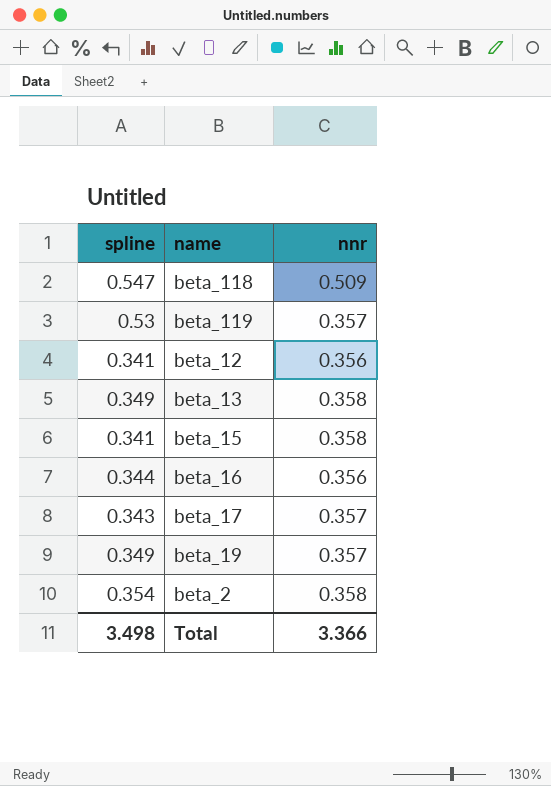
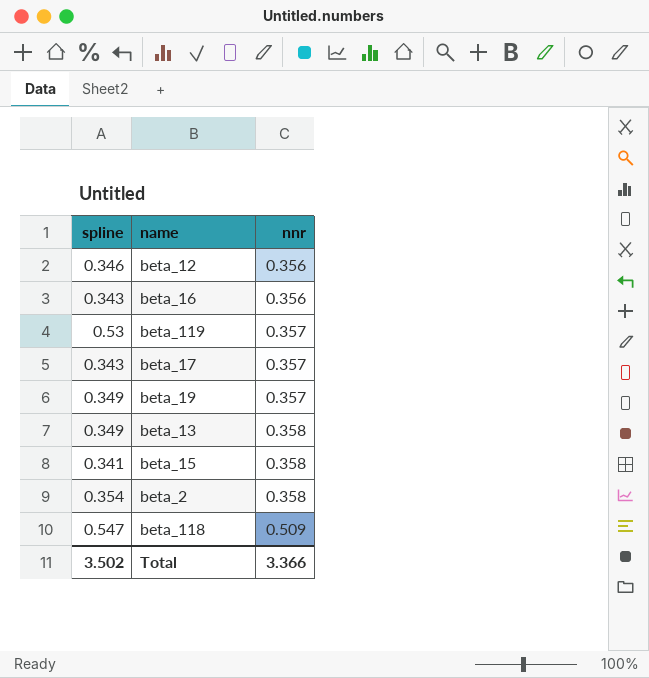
row order: none -> nnr ascending
beta_12 | spline: 0.341 -> 0.346
beta_16 | spline: 0.344 -> 0.343
Total | spline: 3.498 -> 3.502

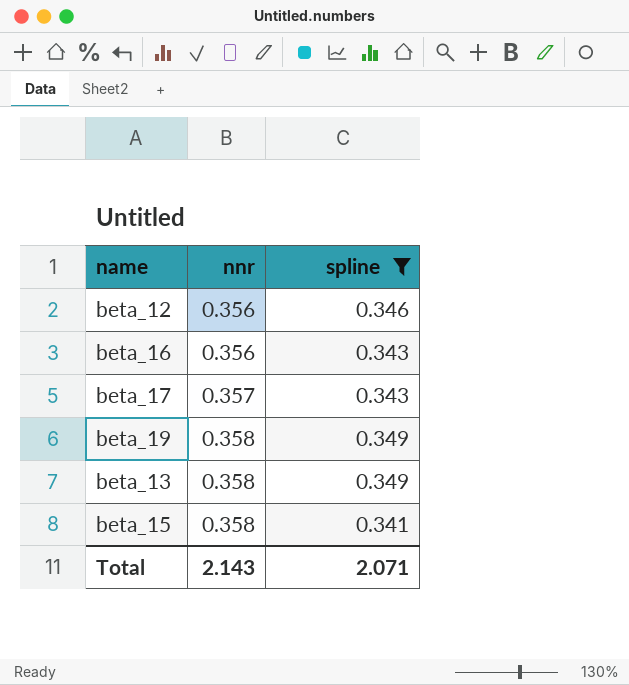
filter: none -> spline <= 0.349
column spline | position: 1 -> 3
beta_19 | nnr: 0.357 -> 0.358
Total | nnr: 3.366 -> 2.143
Total | spline: 3.502 -> 2.071

